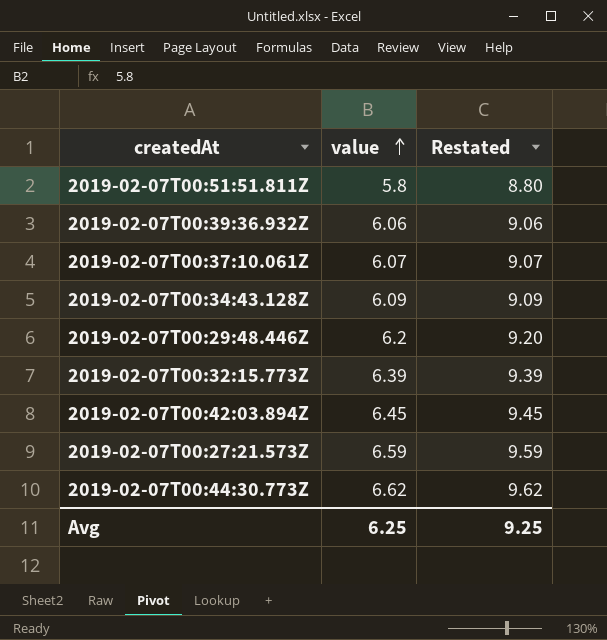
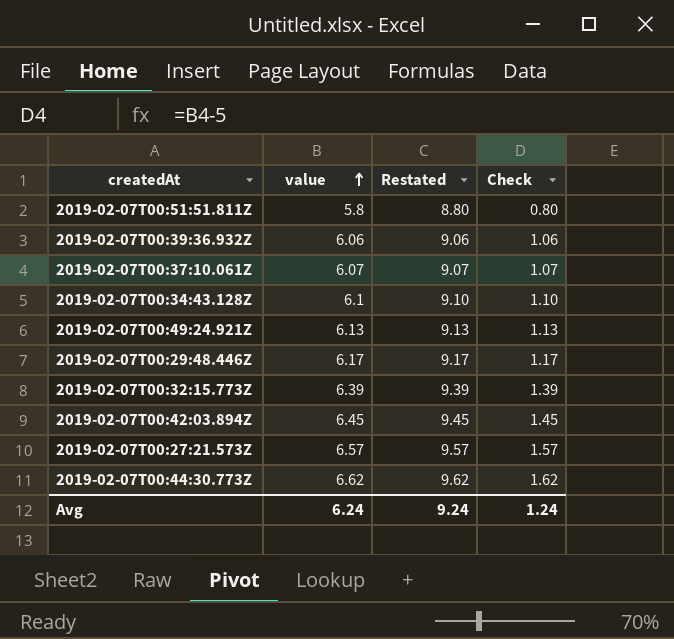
column Check | formula: none -> [value] - 5
2019-02-07T00:34:43.128Z | value: 6.09 -> 6.1
2019-02-07T00:34:43.128Z | Restated: 9.09 -> 9.10
row 2019-02-07T00:49:24.921Z: none -> 6.13 | 9.13 | 1.13
2019-02-07T00:29:48.446Z | value: 6.2 -> 6.17
2019-02-07T00:29:48.446Z | Restated: 9.20 -> 9.17
2019-02-07T00:27:21.573Z | value: 6.59 -> 6.57
2019-02-07T00:27:21.573Z | Restated: 9.59 -> 9.57
Avg | value: 6.25 -> 6.24
Avg | Restated: 9.25 -> 9.24

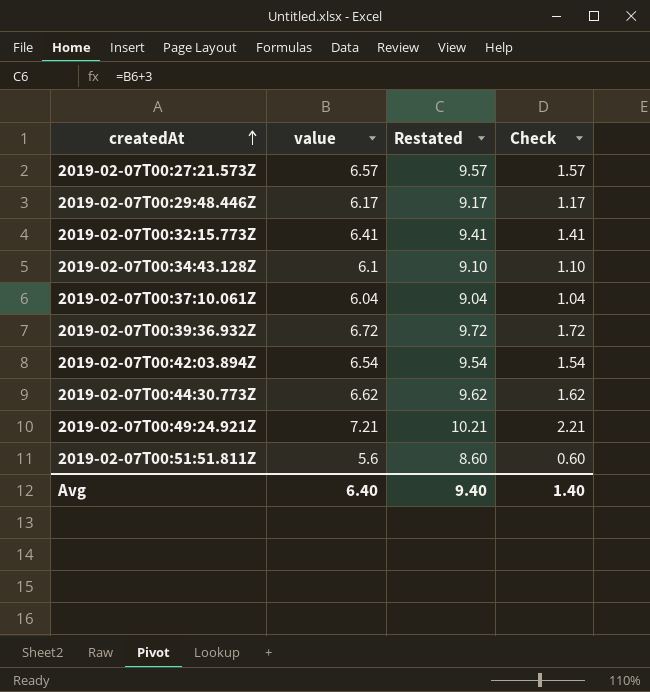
row order: value ascending -> createdAt ascending
2019-02-07T00:32:15.773Z | value: 6.39 -> 6.41
2019-02-07T00:32:15.773Z | Restated: 9.39 -> 9.41
2019-02-07T00:32:15.773Z | Check: 1.39 -> 1.41
2019-02-07T00:37:10.061Z | value: 6.07 -> 6.04
2019-02-07T00:37:10.061Z | Restated: 9.07 -> 9.04
2019-02-07T00:37:10.061Z | Check: 1.07 -> 1.04
2019-02-07T00:39:36.932Z | value: 6.06 -> 6.72
2019-02-07T00:39:36.932Z | Restated: 9.06 -> 9.72
2019-02-07T00:39:36.932Z | Check: 1.06 -> 1.72
2019-02-07T00:42:03.894Z | value: 6.45 -> 6.54
2019-02-07T00:42:03.894Z | Restated: 9.45 -> 9.54
2019-02-07T00:42:03.894Z | Check: 1.45 -> 1.54
2019-02-07T00:49:24.921Z | value: 6.13 -> 7.21
2019-02-07T00:49:24.921Z | Restated: 9.13 -> 10.21
2019-02-07T00:49:24.921Z | Check: 1.13 -> 2.21
2019-02-07T00:51:51.811Z | value: 5.8 -> 5.6
2019-02-07T00:51:51.811Z | Restated: 8.80 -> 8.60
2019-02-07T00:51:51.811Z | Check: 0.80 -> 0.60
Avg | value: 6.24 -> 6.40
Avg | Restated: 9.24 -> 9.40
Avg | Check: 1.24 -> 1.40

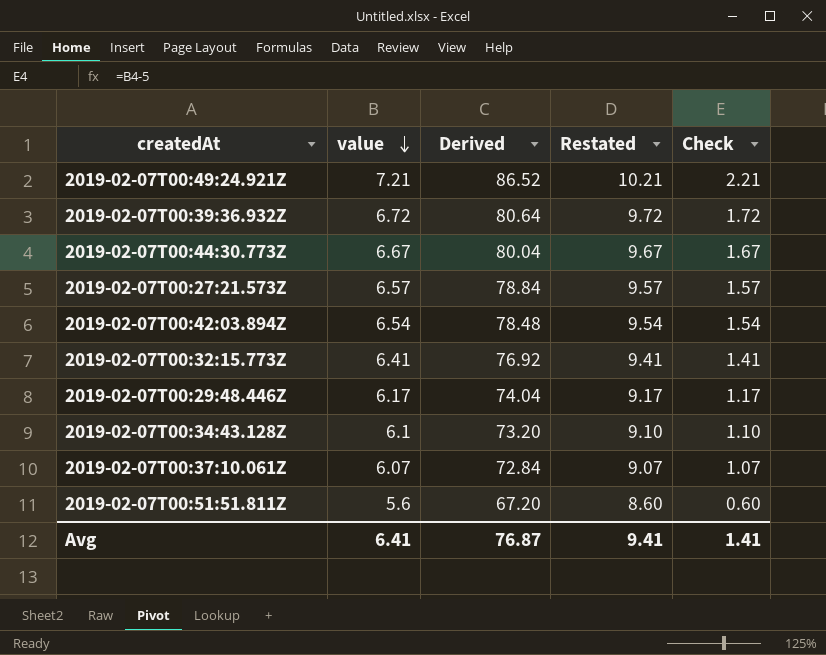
row order: createdAt ascending -> value descending
column Derived | formula: none -> [value] * 12
2019-02-07T00:44:30.773Z | value: 6.62 -> 6.67
2019-02-07T00:44:30.773Z | Restated: 9.62 -> 9.67
2019-02-07T00:44:30.773Z | Check: 1.62 -> 1.67
2019-02-07T00:37:10.061Z | value: 6.04 -> 6.07
2019-02-07T00:37:10.061Z | Restated: 9.04 -> 9.07
2019-02-07T00:37:10.061Z | Check: 1.04 -> 1.07
Avg | value: 6.40 -> 6.41
Avg | Restated: 9.40 -> 9.41
Avg | Check: 1.40 -> 1.41

